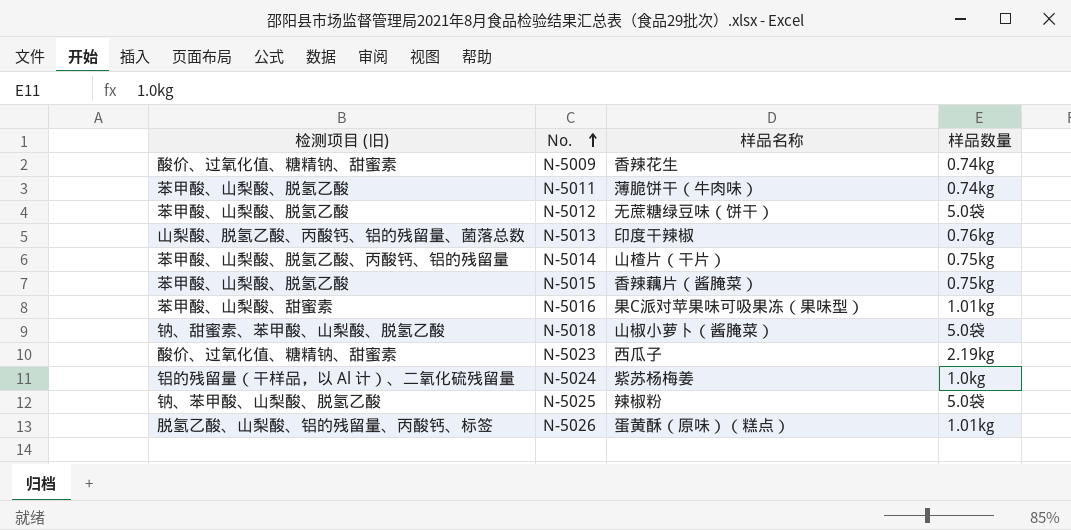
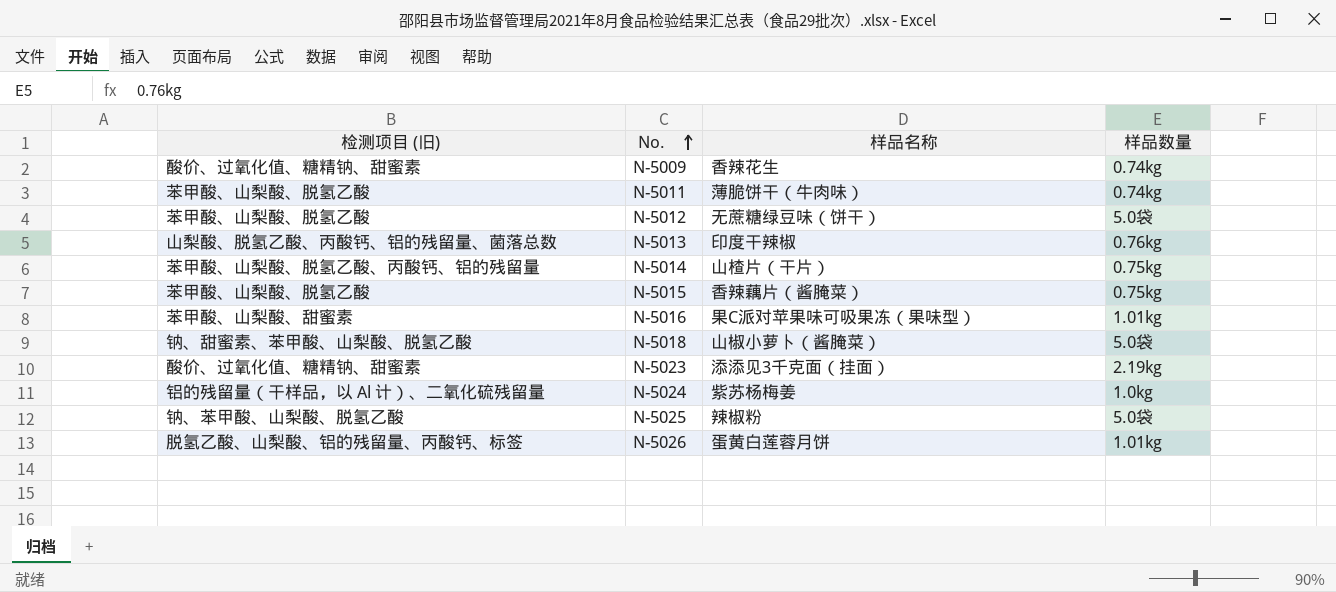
N-5023 | 样品名称: 西瓜子 -> 添添见3千克面（挂面）
N-5026 | 样品名称: 蛋黄酥（原味）（糕点） -> 蛋黄白莲蓉月饼

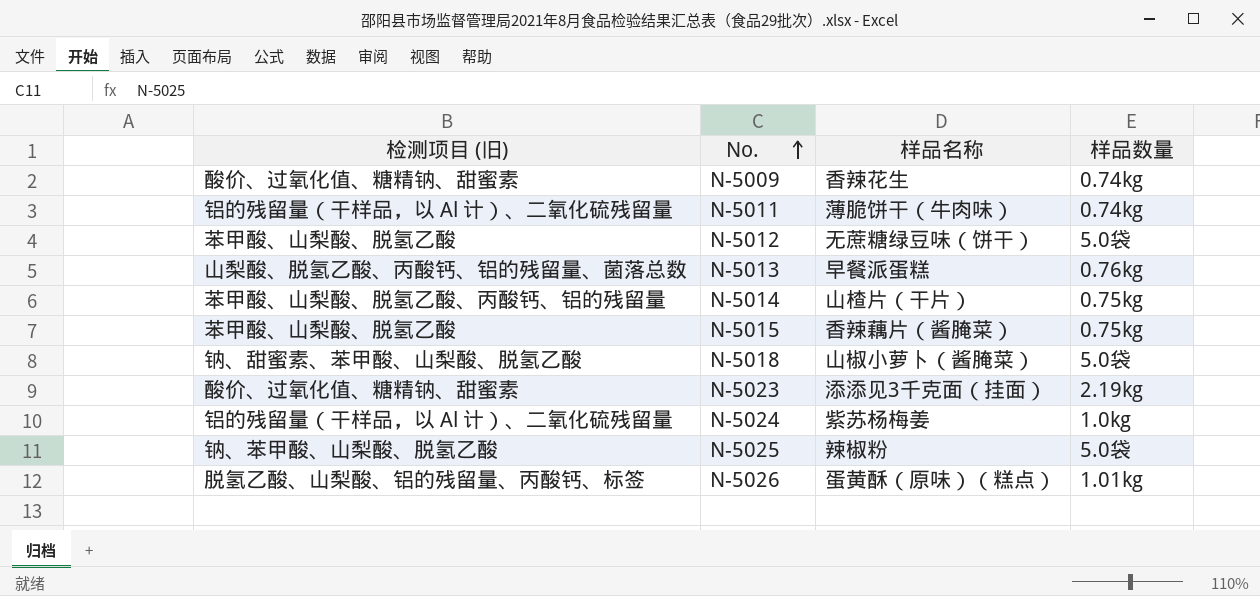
row N-5016: 苯甲酸、山梨酸、甜蜜素 | 果C派对苹果味可吸果冻（果味型） | 1.01kg -> none
N-5011 | 检测项目 (旧): 苯甲酸、山梨酸、脱氢乙酸 -> 铝的残留量（干样品，以 Al 计）、二氧化硫残留量
N-5013 | 样品名称: 印度干辣椒 -> 早餐派蛋糕
N-5026 | 样品名称: 蛋黄白莲蓉月饼 -> 蛋黄酥（原味）（糕点）

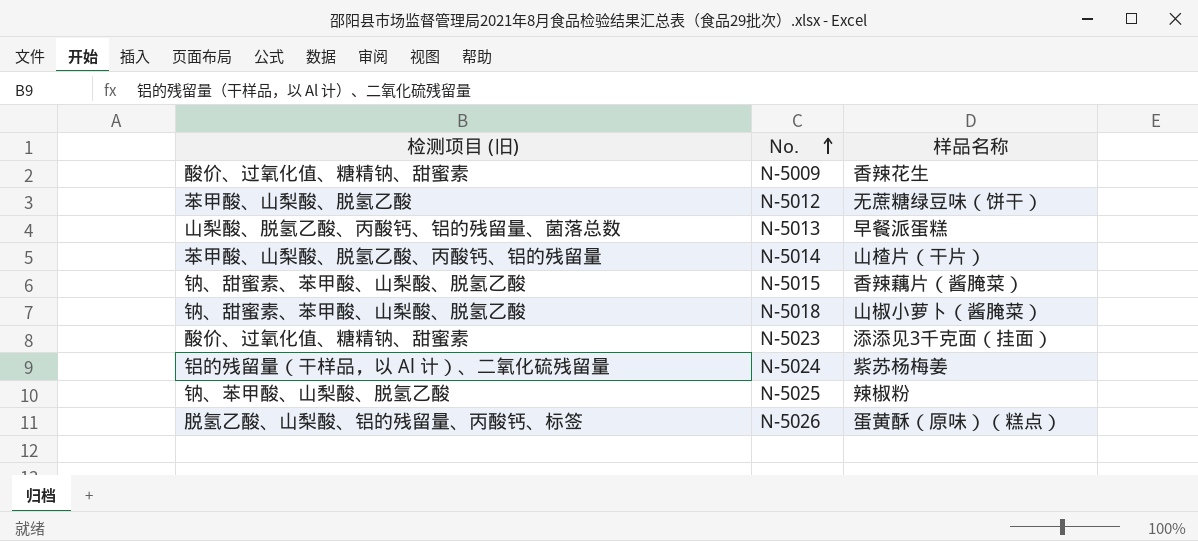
column 样品数量 | position: 4 -> none
row N-5011: 铝的残留量（干样品，以 Al 计）、二氧化硫残留量 | 薄脆饼干（牛肉味） | 0.74kg -> none
N-5015 | 检测项目 (旧): 苯甲酸、山梨酸、脱氢乙酸 -> 钠、甜蜜素、苯甲酸、山梨酸、脱氢乙酸

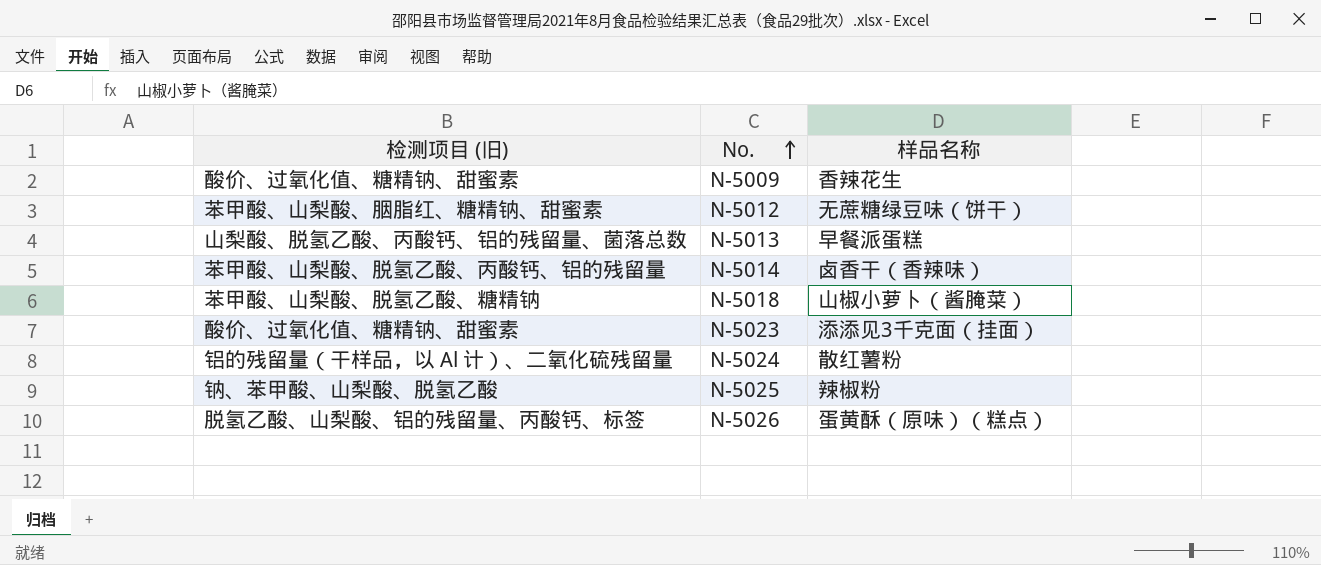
row N-5015: 钠、甜蜜素、苯甲酸、山梨酸、脱氢乙酸 | 香辣藕片（酱腌菜） -> none
N-5012 | 检测项目 (旧): 苯甲酸、山梨酸、脱氢乙酸 -> 苯甲酸、山梨酸、胭脂红、糖精钠、甜蜜素
N-5014 | 样品名称: 山楂片（干片） -> 卤香干（香辣味）
N-5018 | 检测项目 (旧): 钠、甜蜜素、苯甲酸、山梨酸、脱氢乙酸 -> 苯甲酸、山梨酸、脱氢乙酸、糖精钠
N-5024 | 样品名称: 紫苏杨梅姜 -> 散红薯粉

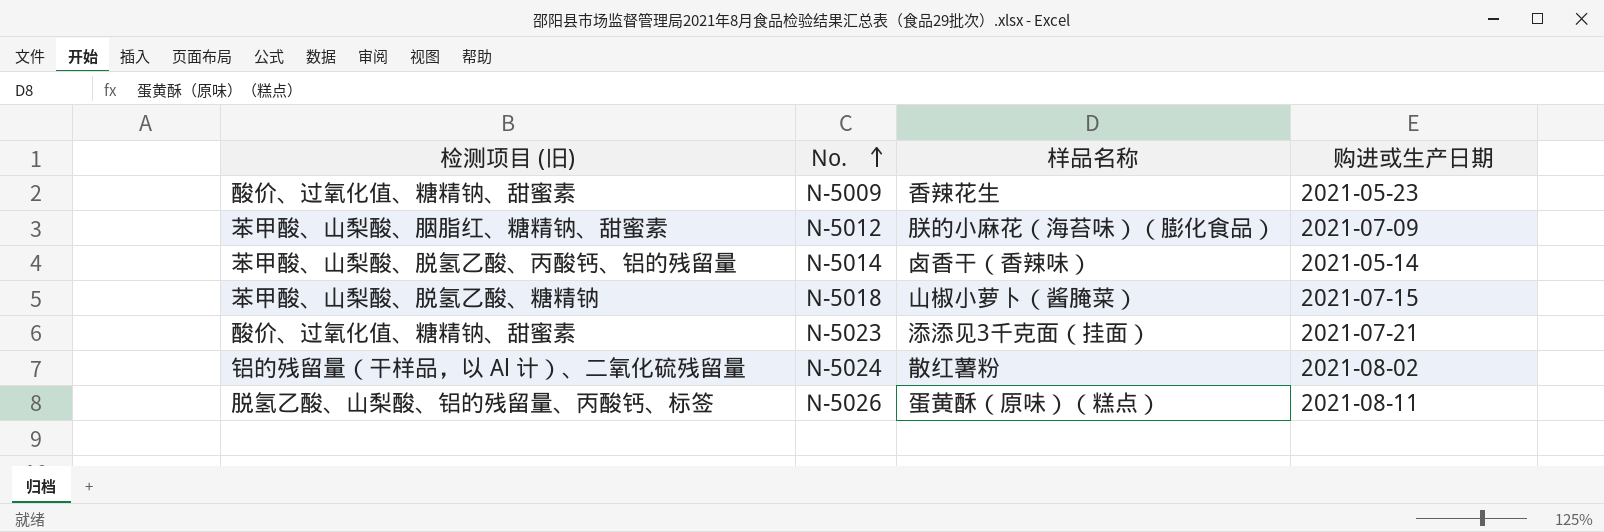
column 购进或生产日期 | position: none -> 4
row N-5013: 山梨酸、脱氢乙酸、丙酸钙、铝的残留量、菌落总数 | 早餐派蛋糕 -> none
row N-5025: 钠、苯甲酸、山梨酸、脱氢乙酸 | 辣椒粉 -> none
N-5012 | 样品名称: 无蔗糖绿豆味（饼干） -> 朕的小麻花（海苔味）（膨化食品）

